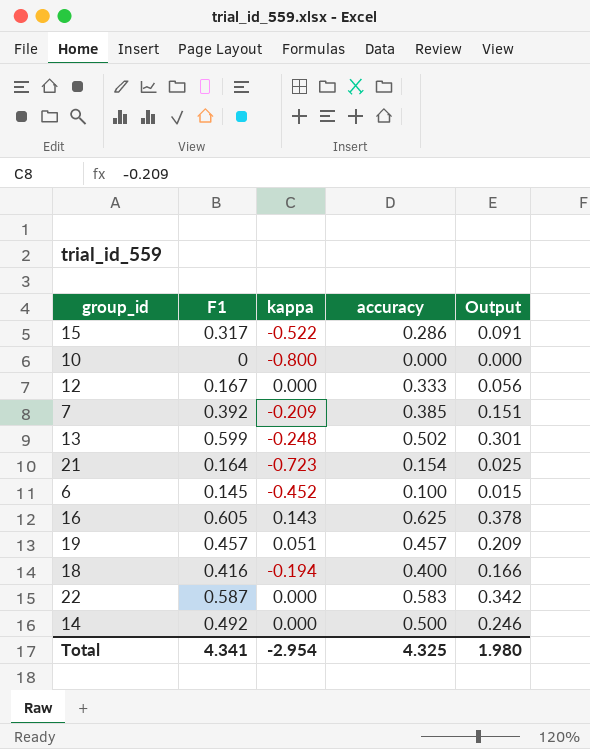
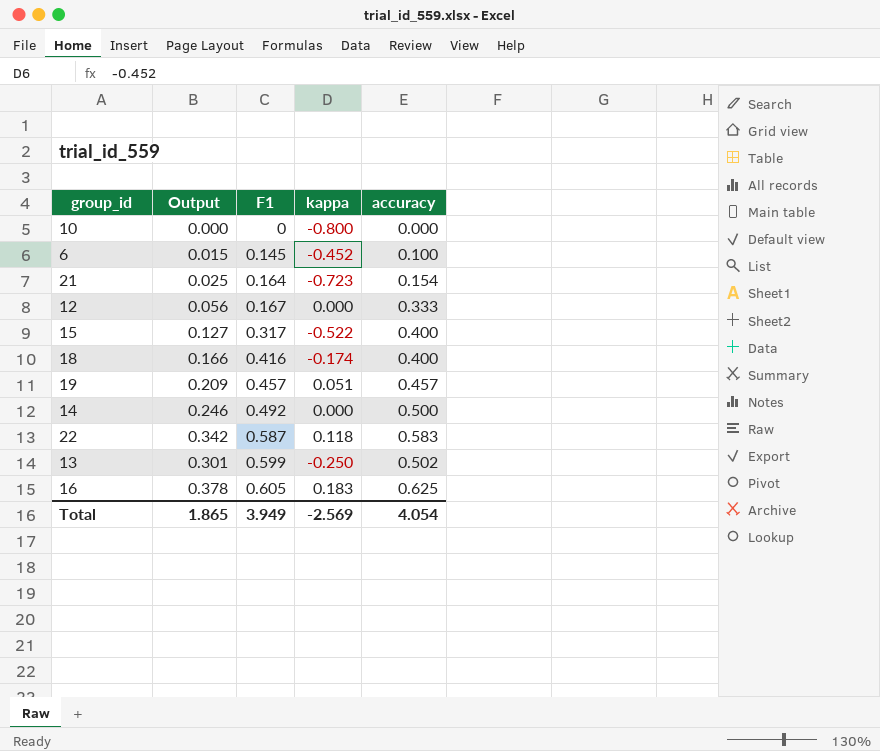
row order: none -> F1 ascending
column Output | position: 5 -> 2
row 7: 0.392 | -0.209 | 0.385 | 0.151 -> none
15 | Output: 0.091 -> 0.127
15 | accuracy: 0.286 -> 0.400
18 | kappa: -0.194 -> -0.174
22 | kappa: 0.000 -> 0.118
13 | kappa: -0.248 -> -0.250
16 | kappa: 0.143 -> 0.183
Total | Output: 1.980 -> 1.865
Total | F1: 4.341 -> 3.949
Total | kappa: -2.954 -> -2.569
Total | accuracy: 4.325 -> 4.054

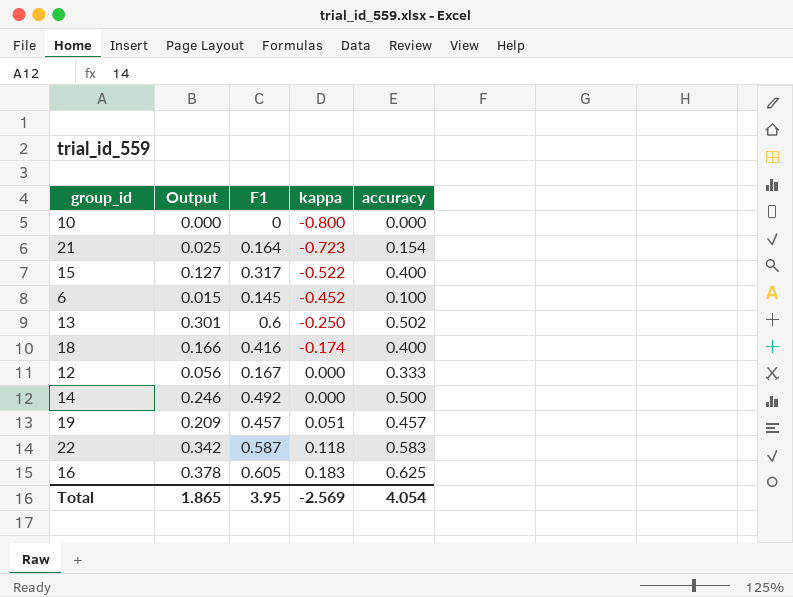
row order: F1 ascending -> kappa ascending
13 | F1: 0.599 -> 0.6
Total | F1: 3.949 -> 3.95

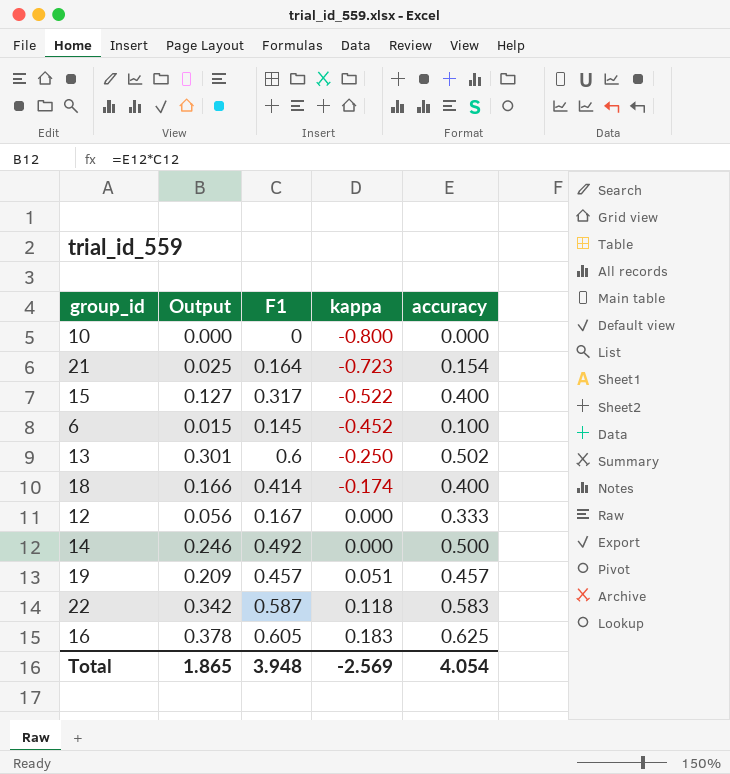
18 | F1: 0.416 -> 0.414
Total | F1: 3.95 -> 3.948

